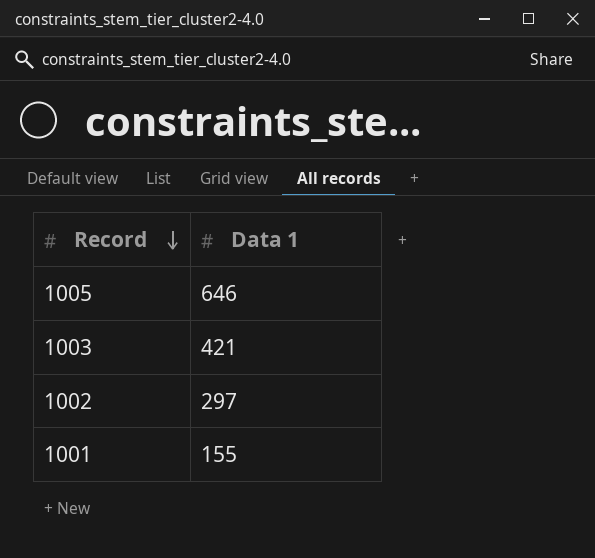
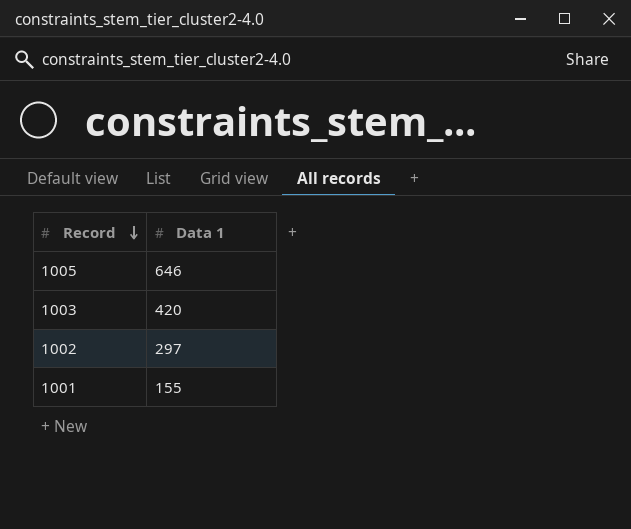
1003 | Data 1: 421 -> 420

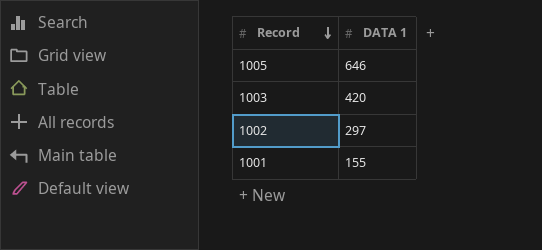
column name: Data 1 -> DATA 1

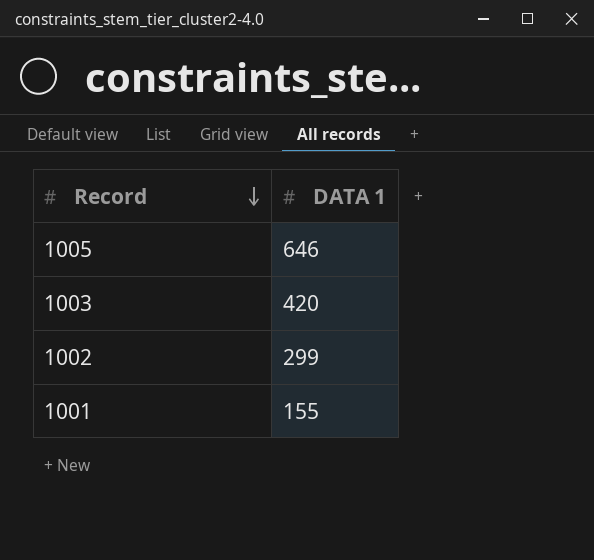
1002 | DATA 1: 297 -> 299

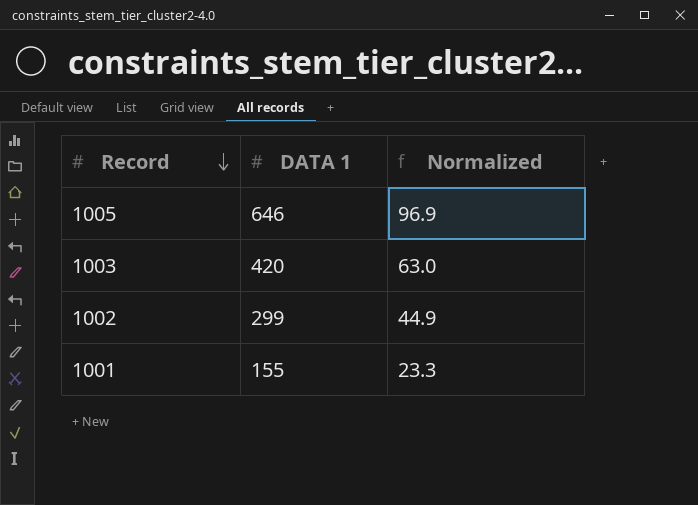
column Normalized | formula: none -> [DATA 1] * 0.15

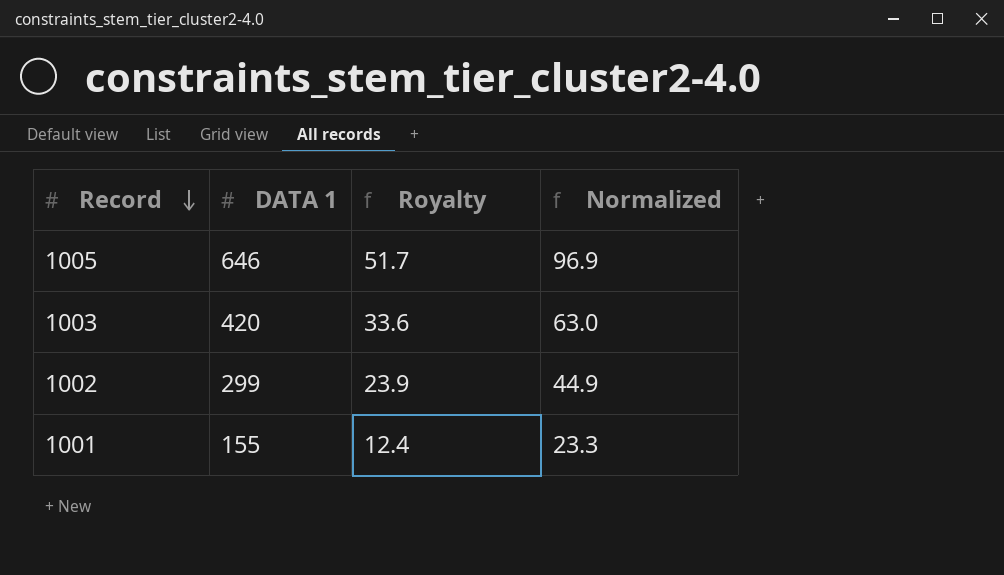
column Royalty | formula: none -> [DATA 1] * 0.08

